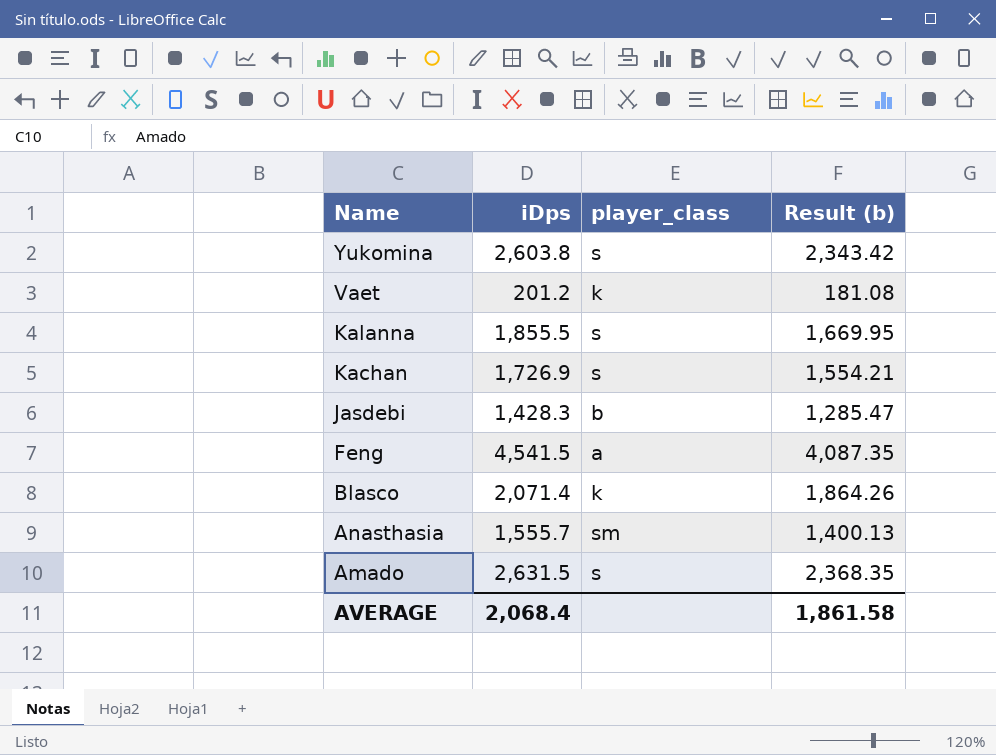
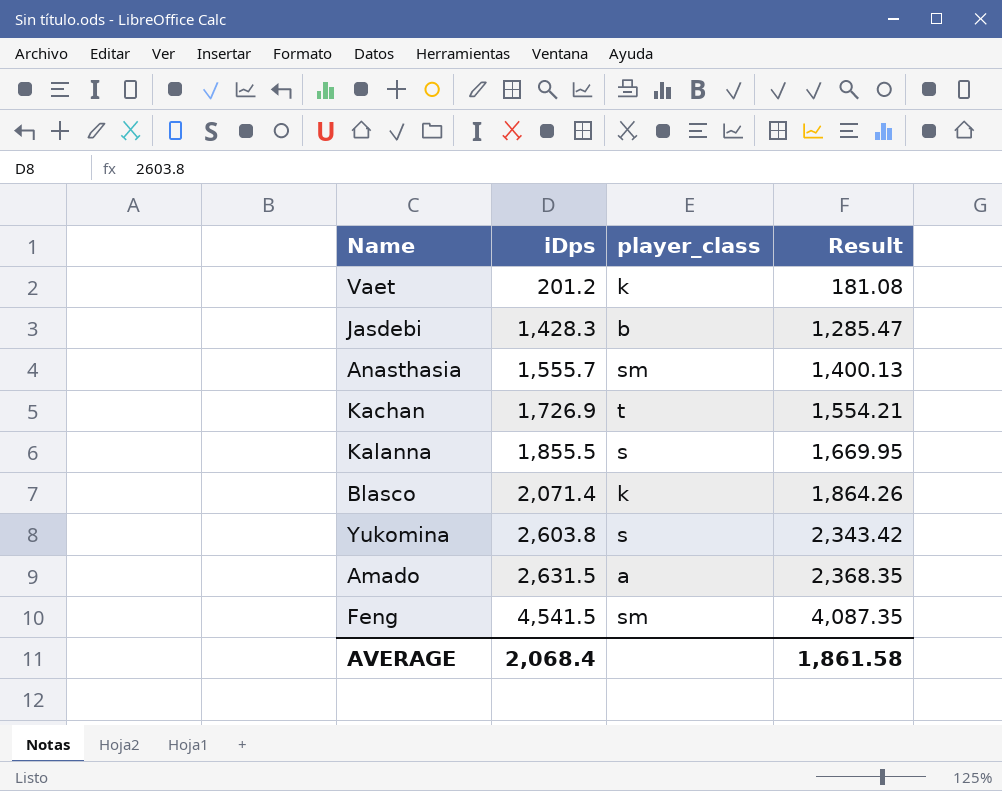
row order: Name descending -> iDps ascending
column name: Result (b) -> Result
Kachan | player_class: s -> t
Amado | player_class: s -> a
Feng | player_class: a -> sm

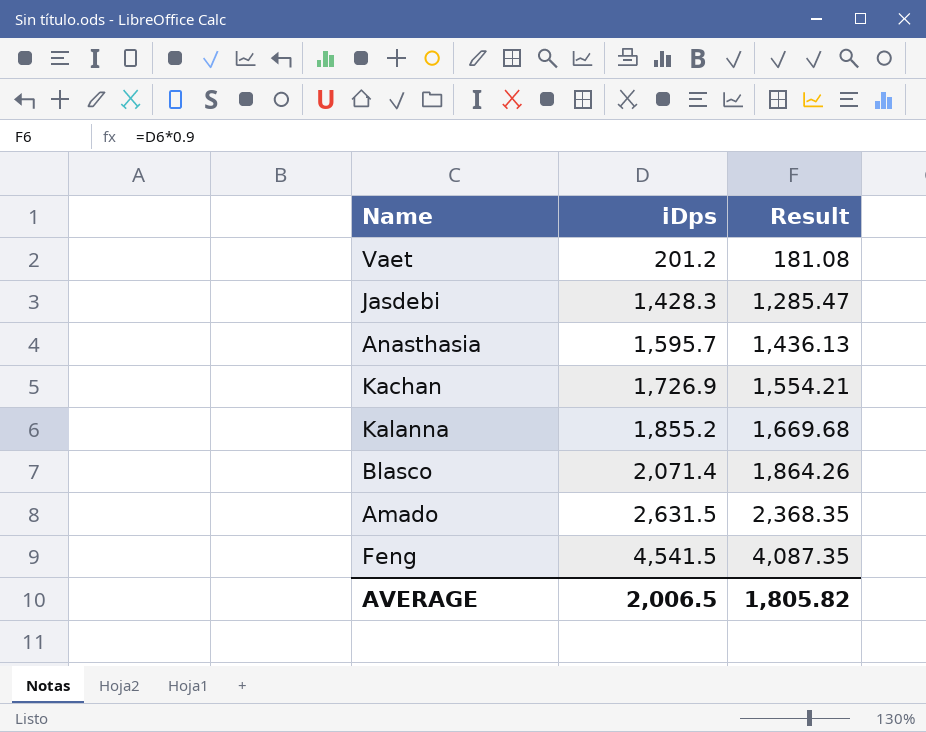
column player_class | position: 3 -> none
row Yukomina: 2,603.8 | s | 2,343.42 -> none
Anasthasia | iDps: 1,555.7 -> 1,595.7
Anasthasia | Result: 1,400.13 -> 1,436.13
Kalanna | iDps: 1,855.5 -> 1,855.2
Kalanna | Result: 1,669.95 -> 1,669.68
AVERAGE | iDps: 2,068.4 -> 2,006.5
AVERAGE | Result: 1,861.58 -> 1,805.82

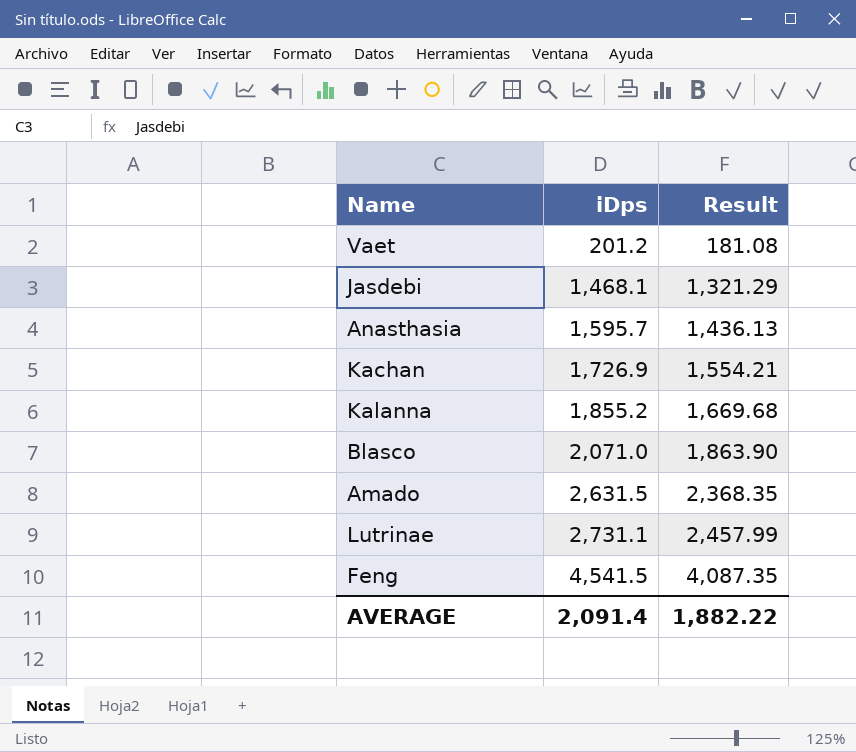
Jasdebi | iDps: 1,428.3 -> 1,468.1
Jasdebi | Result: 1,285.47 -> 1,321.29
Blasco | iDps: 2,071.4 -> 2,071.0
Blasco | Result: 1,864.26 -> 1,863.90
row Lutrinae: none -> 2,731.1 | 2,457.99
AVERAGE | iDps: 2,006.5 -> 2,091.4
AVERAGE | Result: 1,805.82 -> 1,882.22

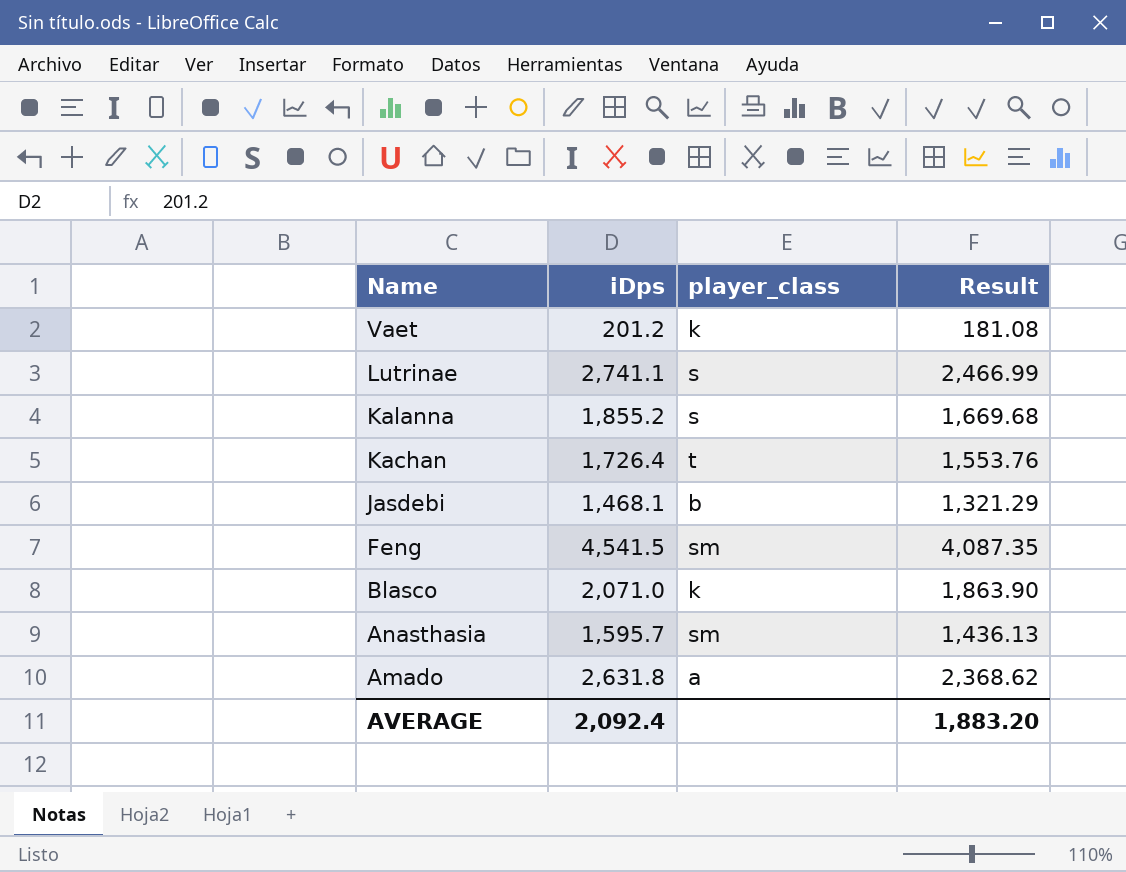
row order: iDps ascending -> Name descending
column player_class | position: none -> 3
Lutrinae | iDps: 2,731.1 -> 2,741.1
Lutrinae | Result: 2,457.99 -> 2,466.99
Kachan | iDps: 1,726.9 -> 1,726.4
Kachan | Result: 1,554.21 -> 1,553.76
Amado | iDps: 2,631.5 -> 2,631.8
Amado | Result: 2,368.35 -> 2,368.62
AVERAGE | iDps: 2,091.4 -> 2,092.4
AVERAGE | Result: 1,882.22 -> 1,883.20

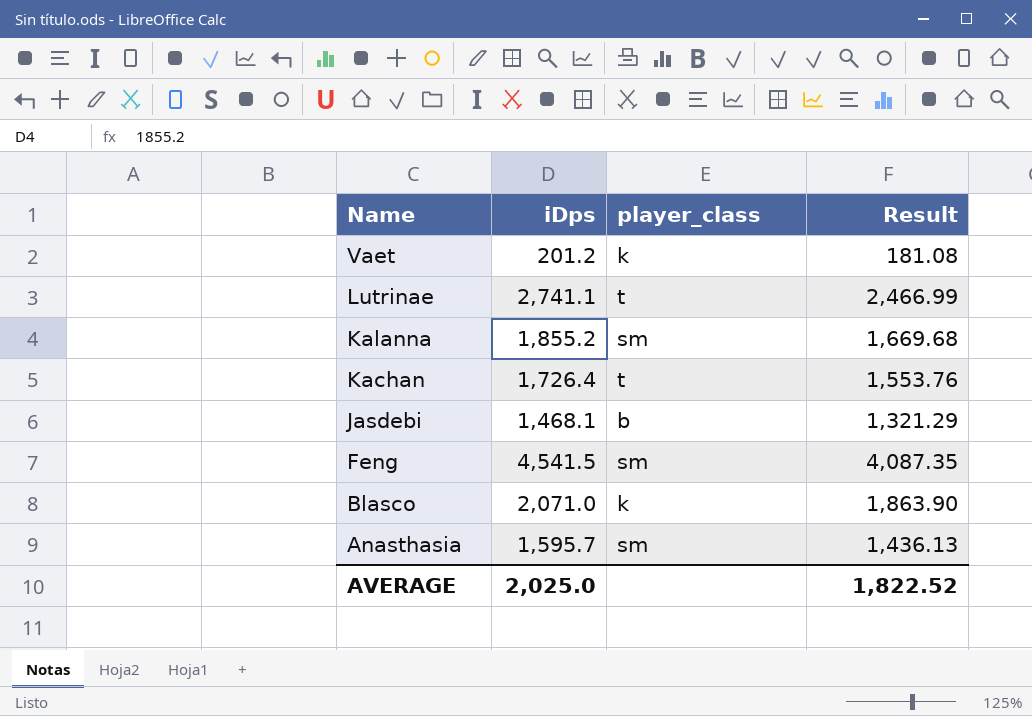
row Amado: 2,631.8 | a | 2,368.62 -> none
Lutrinae | player_class: s -> t
Kalanna | player_class: s -> sm
AVERAGE | iDps: 2,092.4 -> 2,025.0
AVERAGE | Result: 1,883.20 -> 1,822.52

